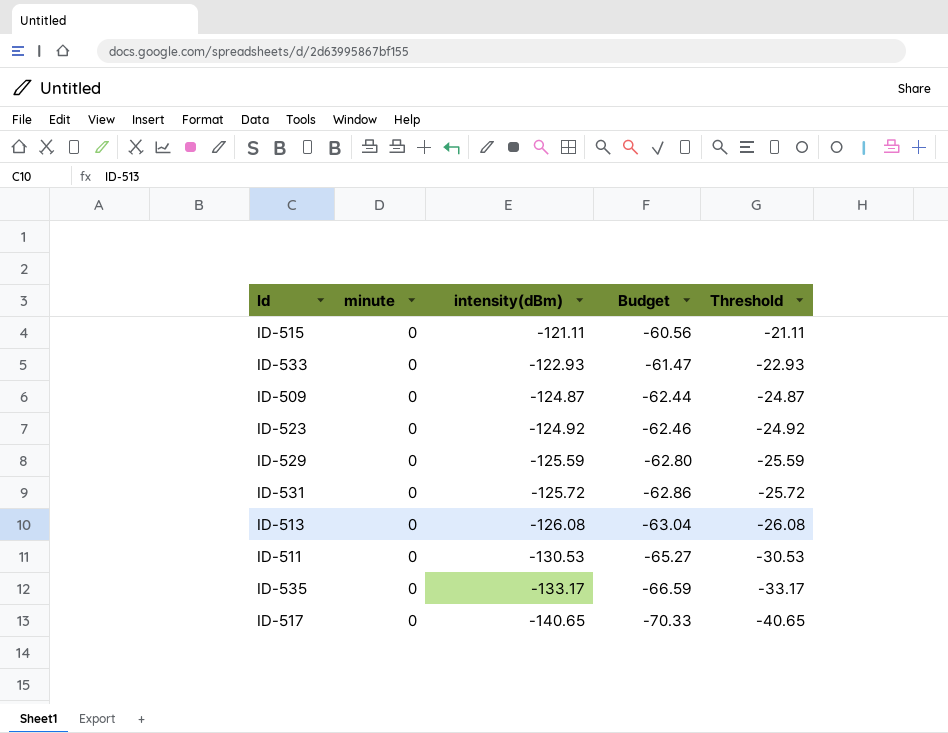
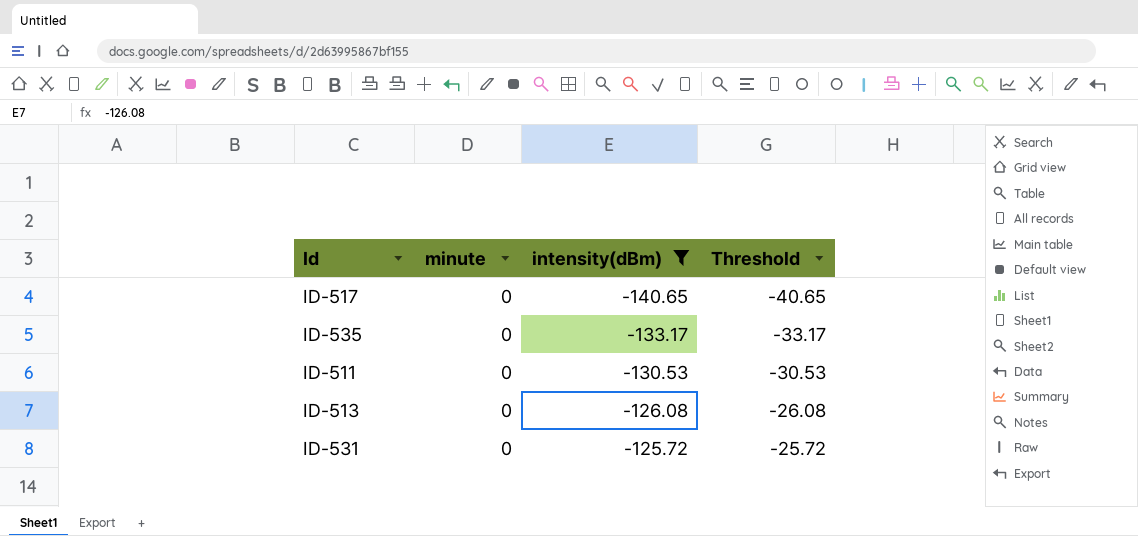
filter: none -> intensity(dBm) <= -125.72
row order: intensity(dBm) descending -> intensity(dBm) ascending
column Budget | formula: [intensity(dBm)] * 0.5 -> none

